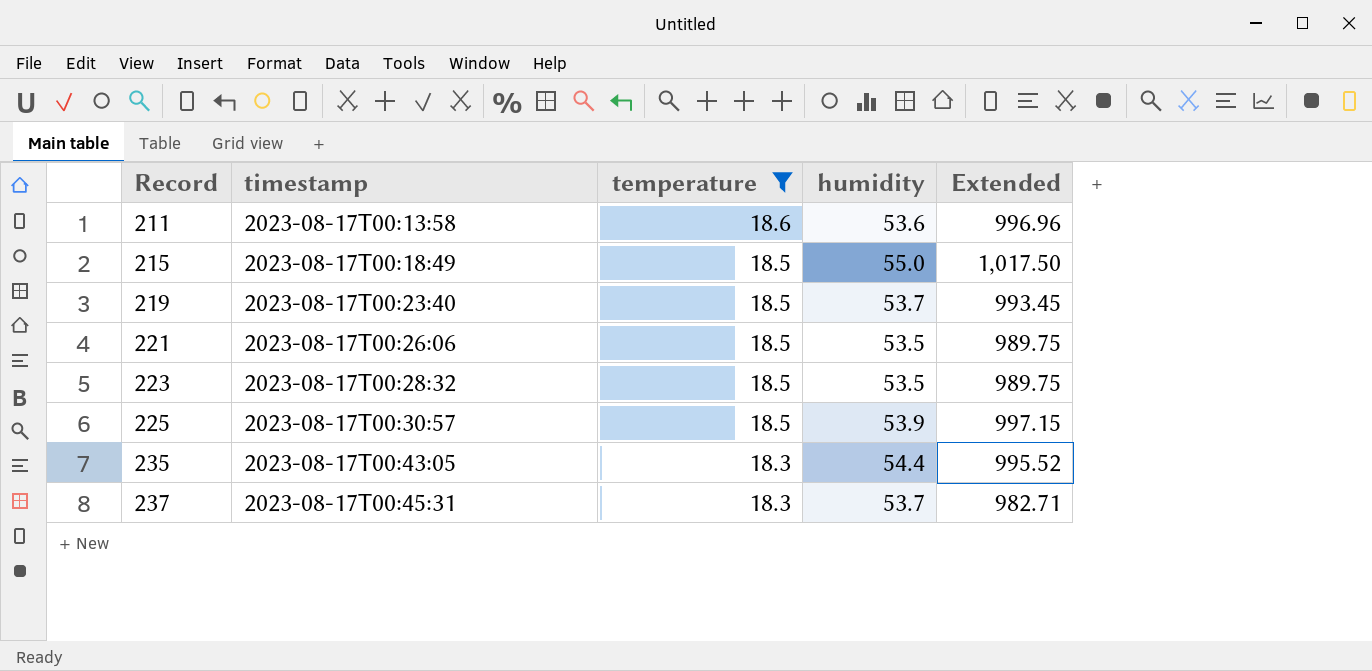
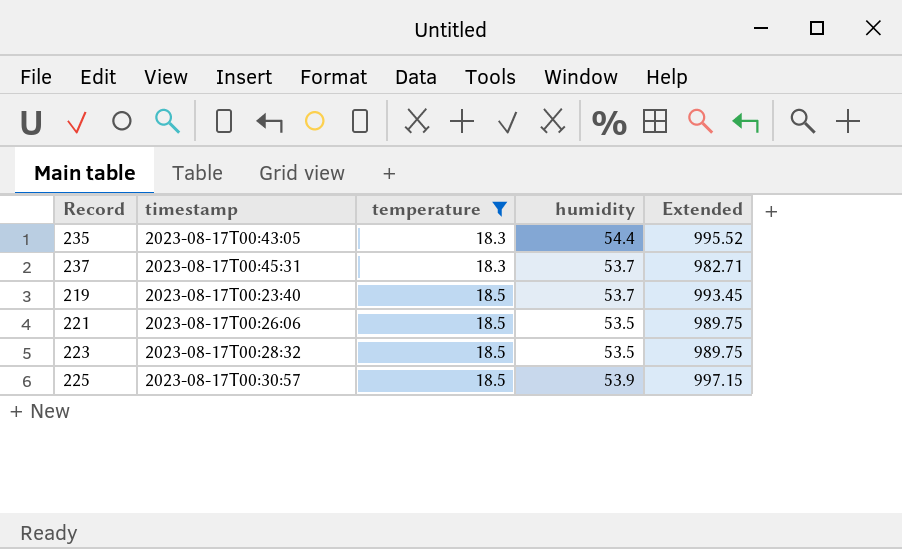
row order: Record ascending -> temperature ascending
row 211: 2023-08-17T00:13:58 | 18.6 | 53.6 | 996.96 -> none
row 215: 2023-08-17T00:18:49 | 18.5 | 55.0 | 1,017.50 -> none

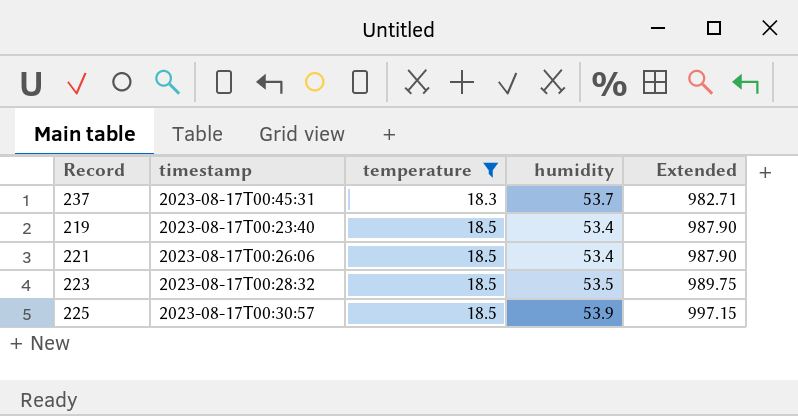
row 235: 2023-08-17T00:43:05 | 18.3 | 54.4 | 995.52 -> none
219 | humidity: 53.7 -> 53.4
219 | Extended: 993.45 -> 987.90
221 | humidity: 53.5 -> 53.4
221 | Extended: 989.75 -> 987.90

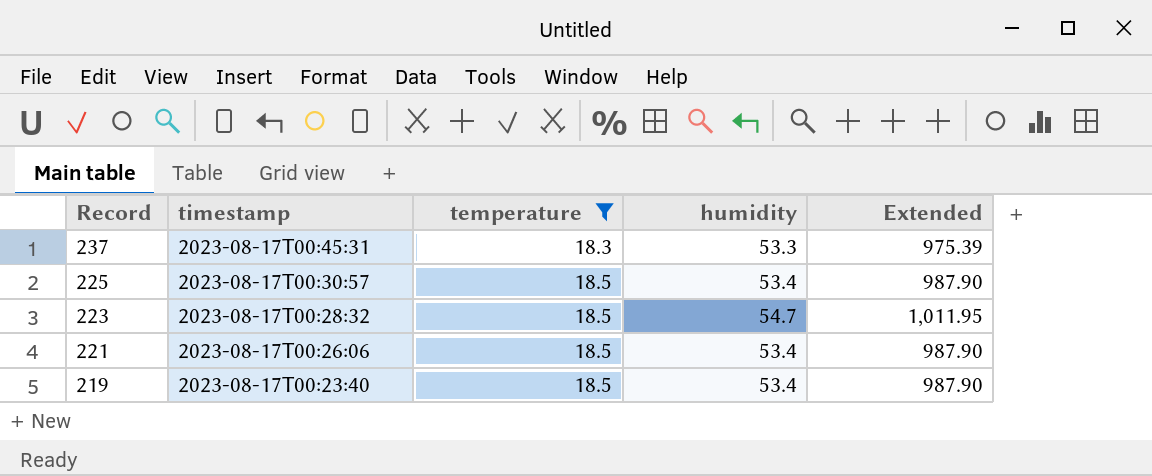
row order: temperature ascending -> Record descending
237 | humidity: 53.7 -> 53.3
237 | Extended: 982.71 -> 975.39
225 | humidity: 53.9 -> 53.4
225 | Extended: 997.15 -> 987.90
223 | humidity: 53.5 -> 54.7
223 | Extended: 989.75 -> 1,011.95

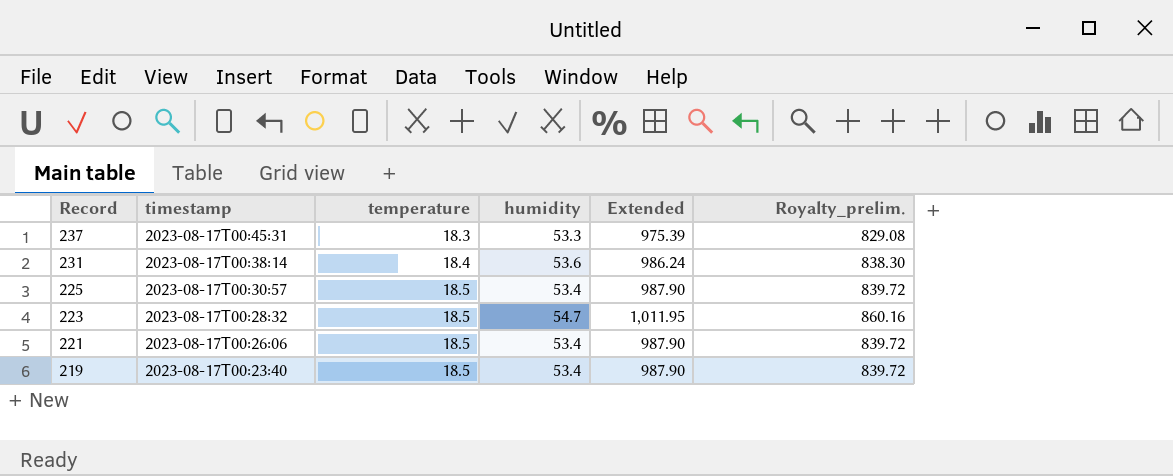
filter: temperature != 18.4 -> none
column Royalty_prelim. | formula: none -> [Extended] * 0.85

